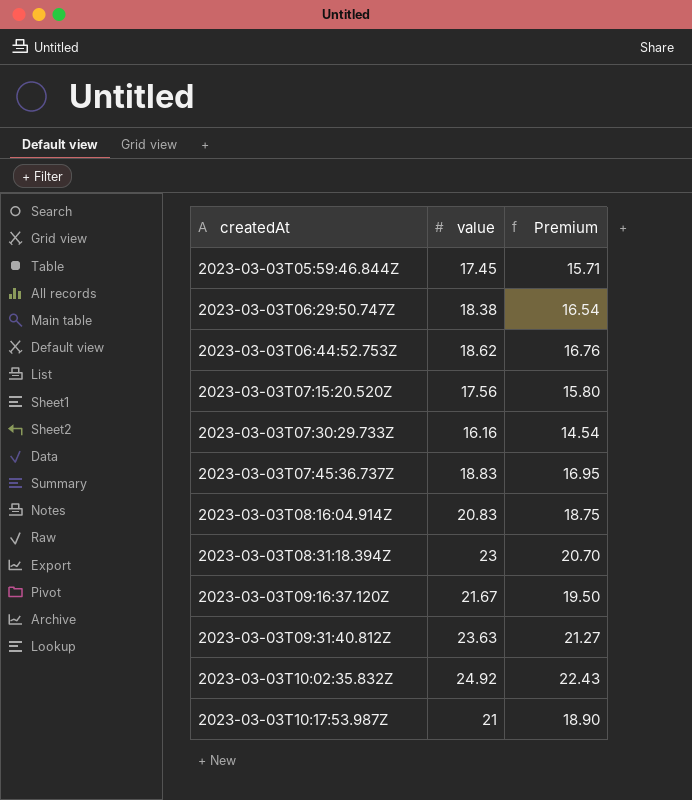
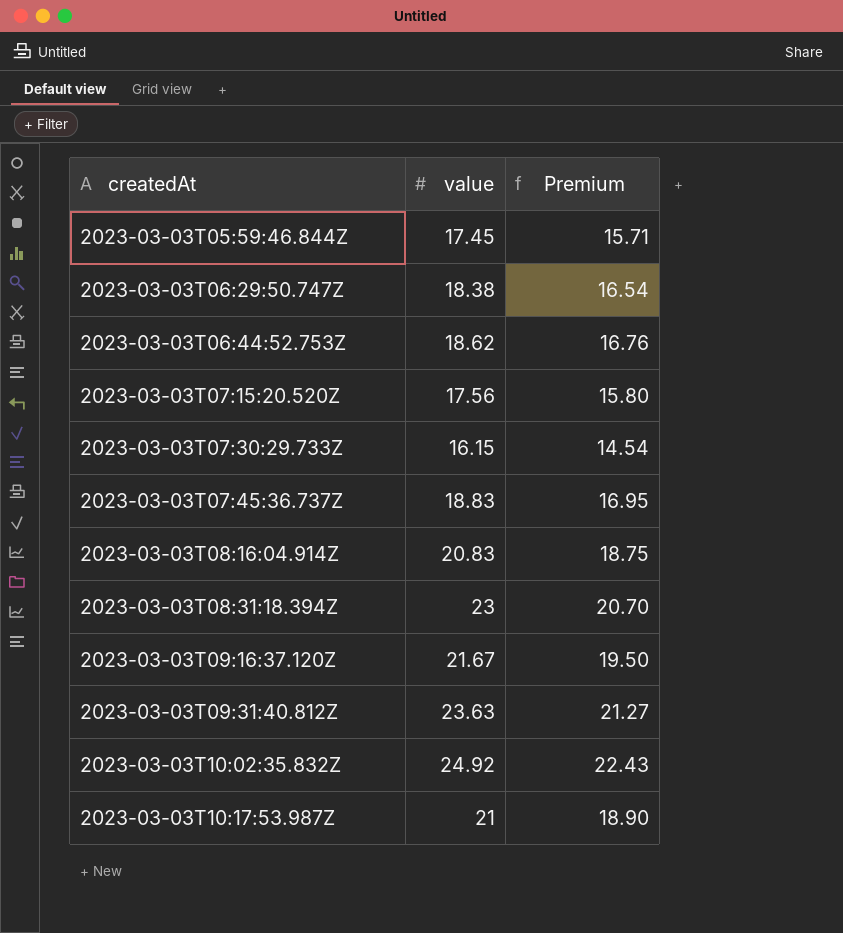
2023-03-03T07:30:29.733Z | value: 16.16 -> 16.15

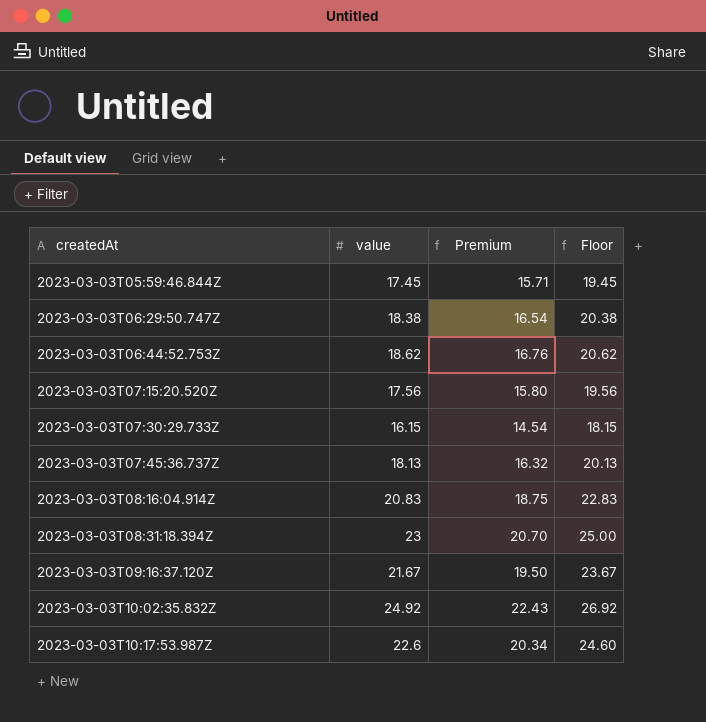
column Floor | formula: none -> [value] + 2
row 2023-03-03T09:31:40.812Z: 23.63 | 21.27 -> none
2023-03-03T07:45:36.737Z | value: 18.83 -> 18.13
2023-03-03T07:45:36.737Z | Premium: 16.95 -> 16.32
2023-03-03T10:17:53.987Z | value: 21 -> 22.6
2023-03-03T10:17:53.987Z | Premium: 18.90 -> 20.34

